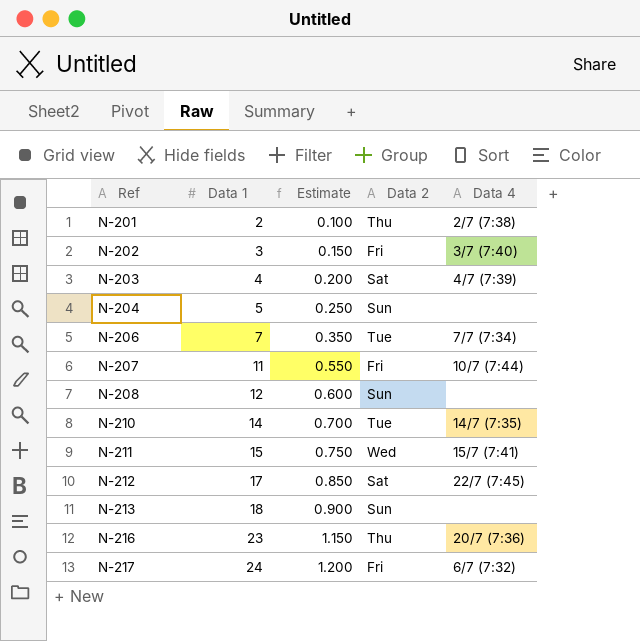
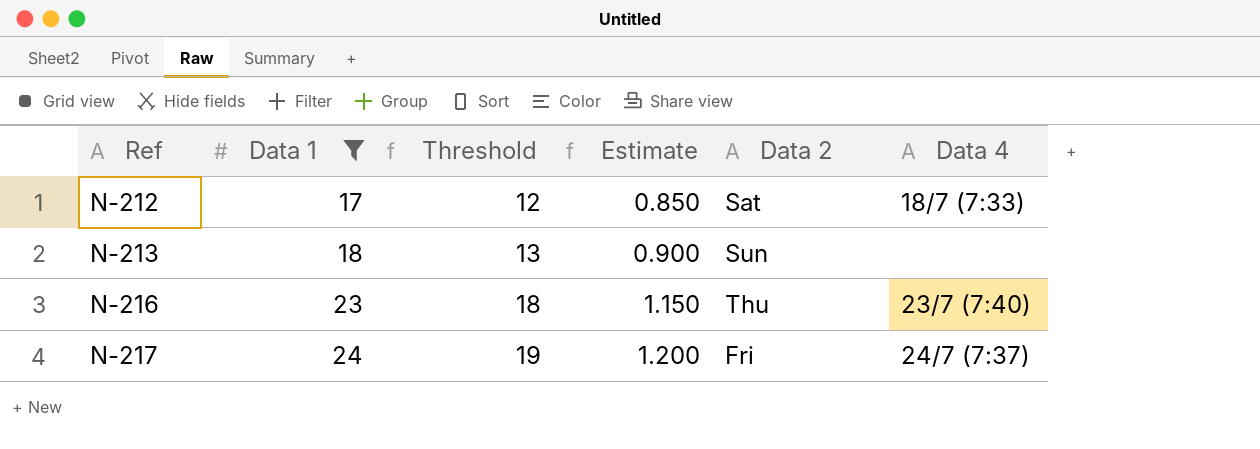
filter: none -> Data 1 >= 17
column Threshold | formula: none -> [Data 1] - 5
N-212 | Data 4: 22/7 (7:45) -> 18/7 (7:33)
N-216 | Data 4: 20/7 (7:36) -> 23/7 (7:40)
N-217 | Data 4: 6/7 (7:32) -> 24/7 (7:37)

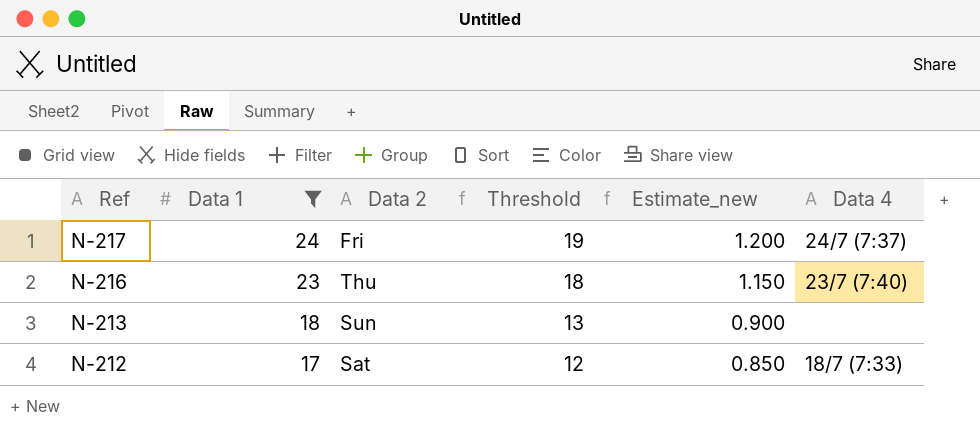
row order: Ref ascending -> Ref descending
column Data 2 | position: 5 -> 3
column name: Estimate -> Estimate_new

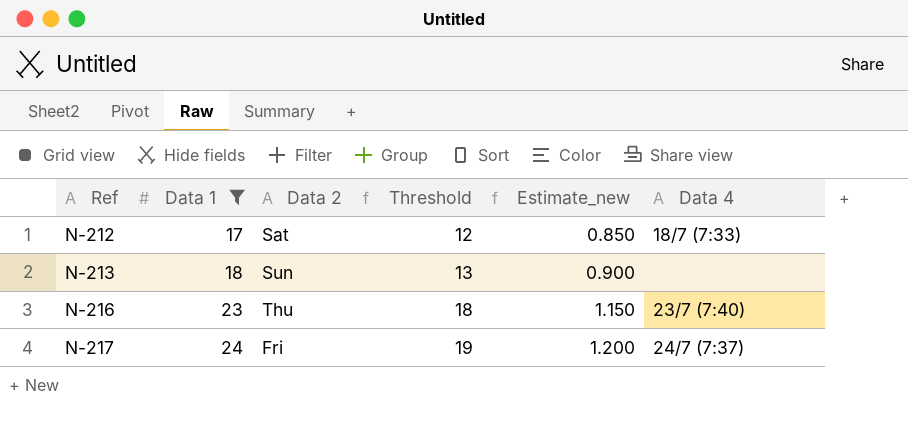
row order: Ref descending -> Ref ascending

